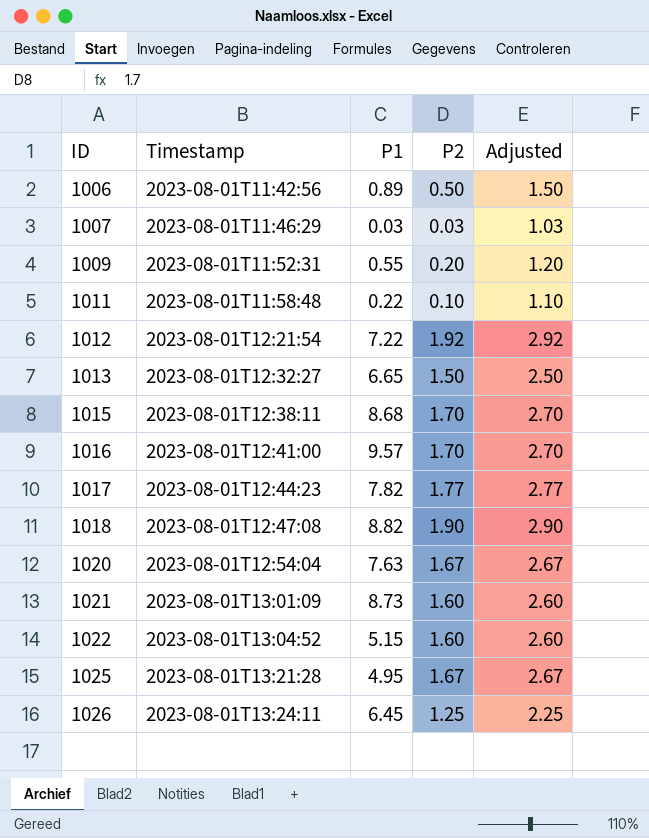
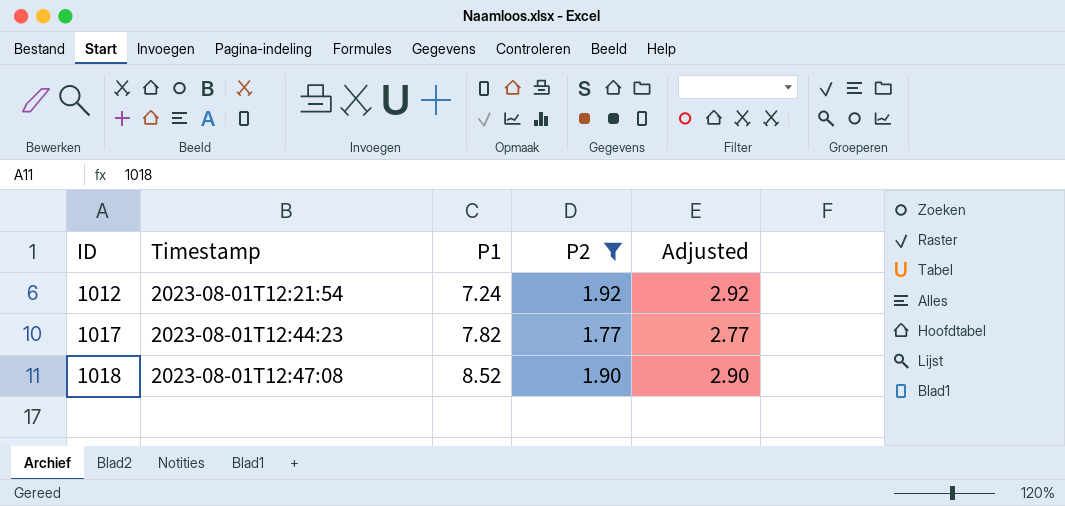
filter: none -> P2 >= 1.77
1012 | P1: 7.22 -> 7.24
1018 | P1: 8.82 -> 8.52

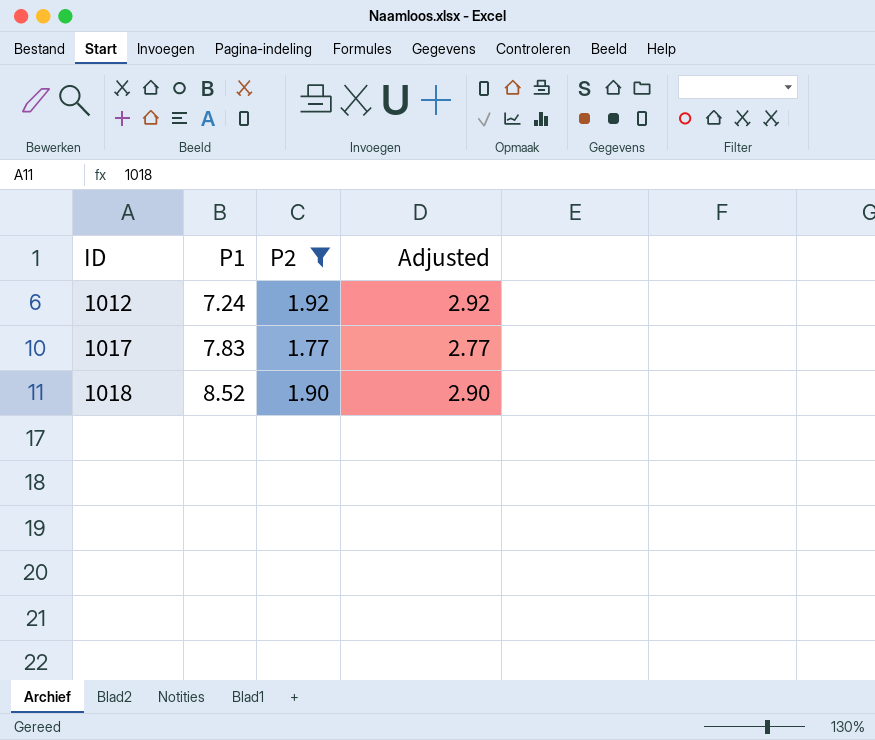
column Timestamp | position: 2 -> none
1017 | P1: 7.82 -> 7.83

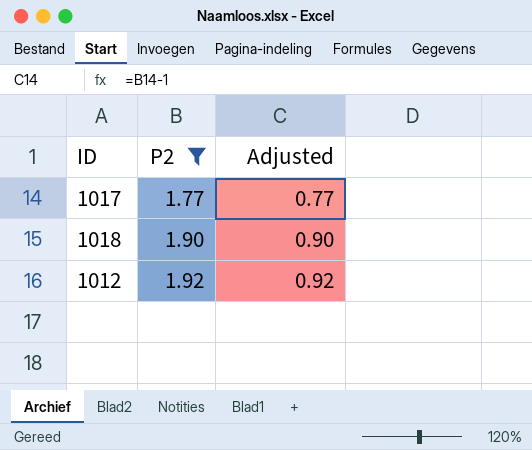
row order: ID ascending -> P2 ascending
column P1 | position: 2 -> none
column Adjusted | formula: [P2] + 1 -> [P2] - 1

